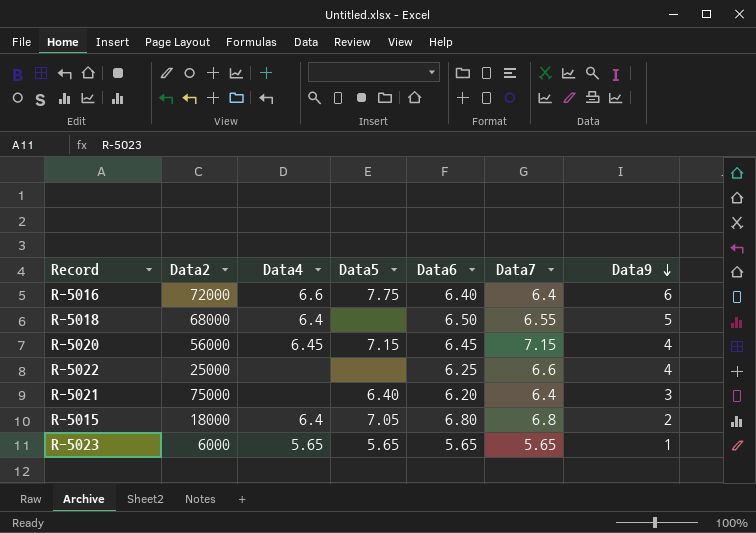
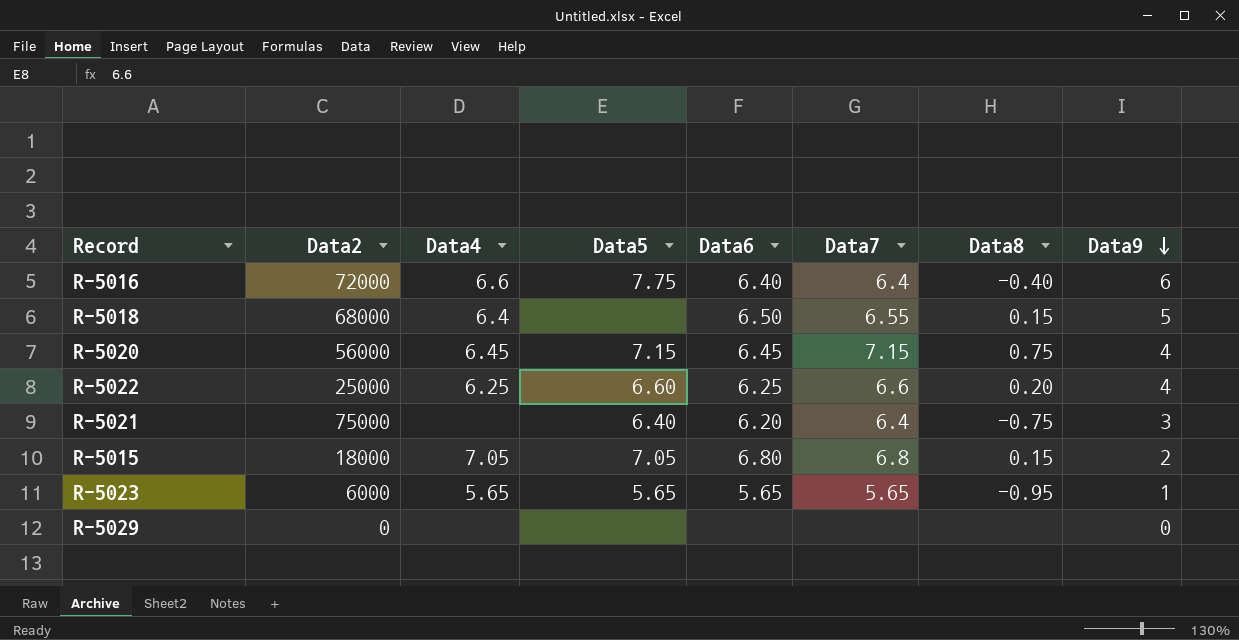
column Data8 | position: none -> 7
R-5022 | Data4: none -> 6.25
R-5022 | Data5: none -> 6.60
R-5015 | Data4: 6.4 -> 7.05
row R-5029: none -> 0 | none | none | none | none | none | 0

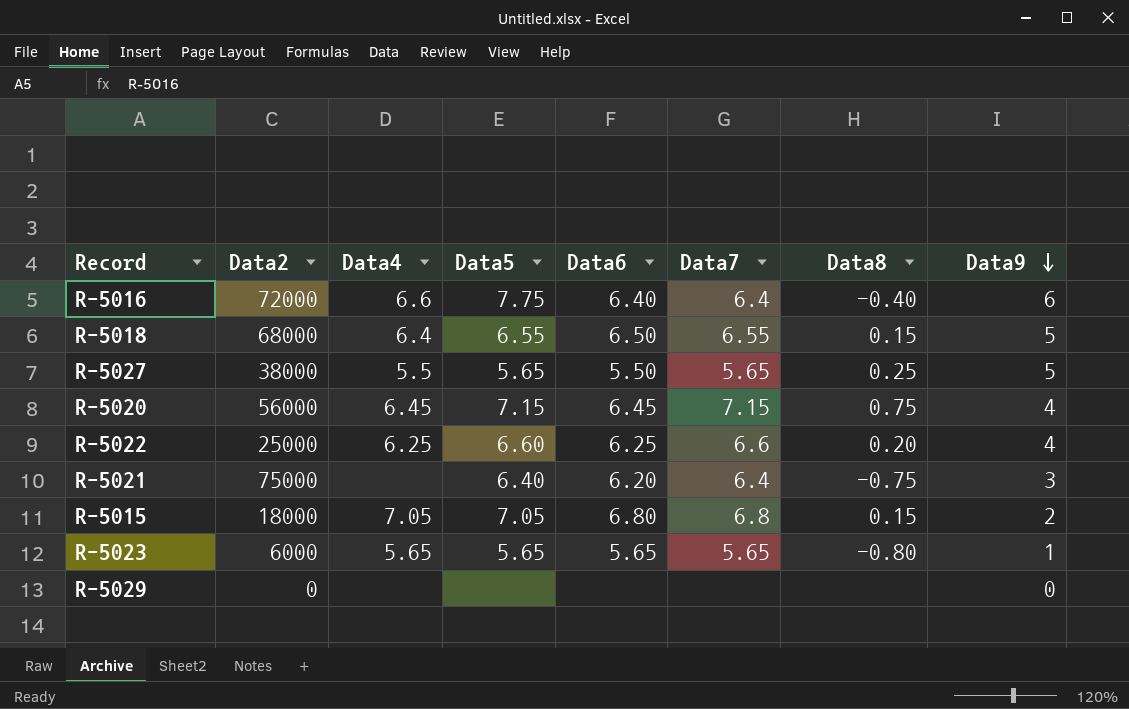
R-5018 | Data5: none -> 6.55
row R-5027: none -> 38000 | 5.5 | 5.65 | 5.50 | 5.65 | 0.25 | 5
R-5023 | Data8: -0.95 -> -0.80

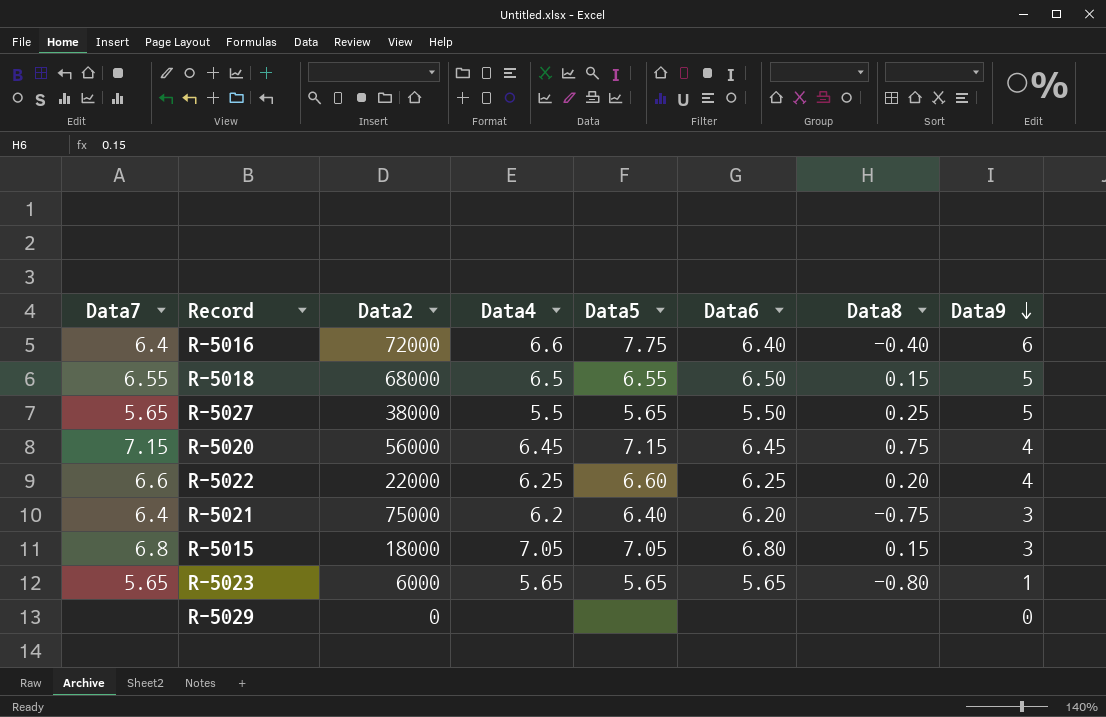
column Data7 | position: 6 -> 1
R-5018 | Data4: 6.4 -> 6.5
R-5022 | Data2: 25000 -> 22000
R-5021 | Data4: none -> 6.2
R-5015 | Data9: 2 -> 3

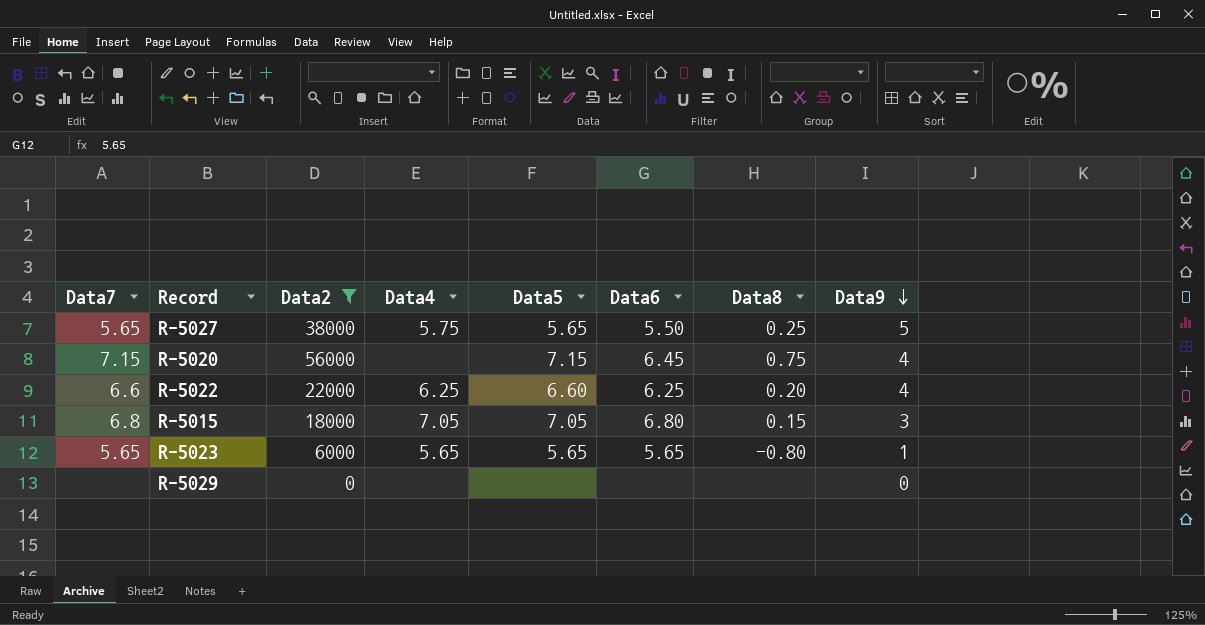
filter: none -> Data2 <= 56000
R-5027 | Data4: 5.5 -> 5.75
R-5020 | Data4: 6.45 -> none

